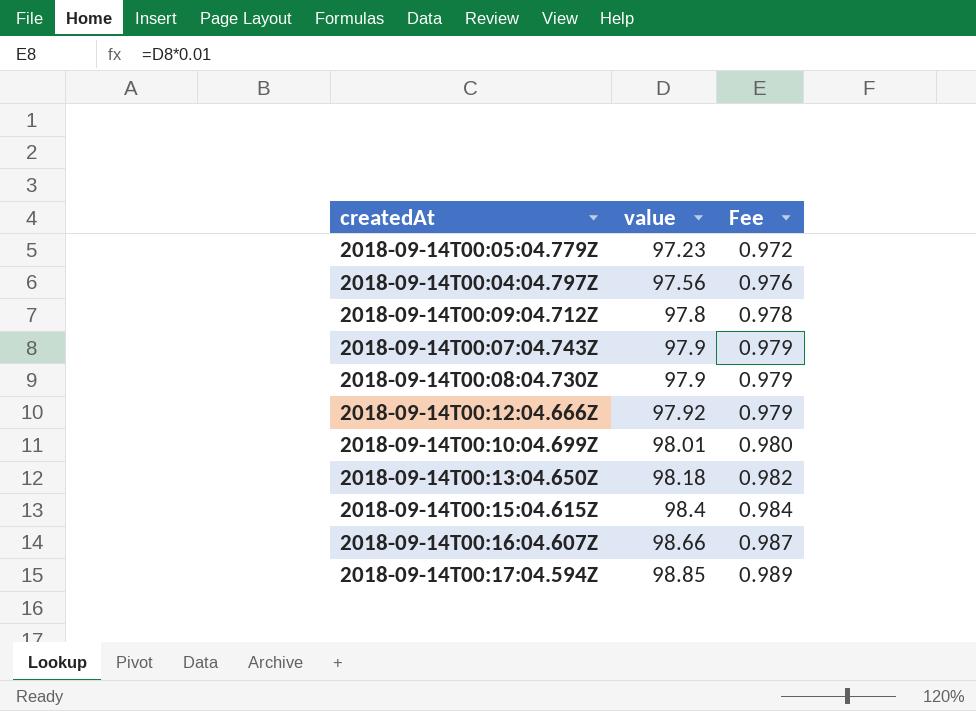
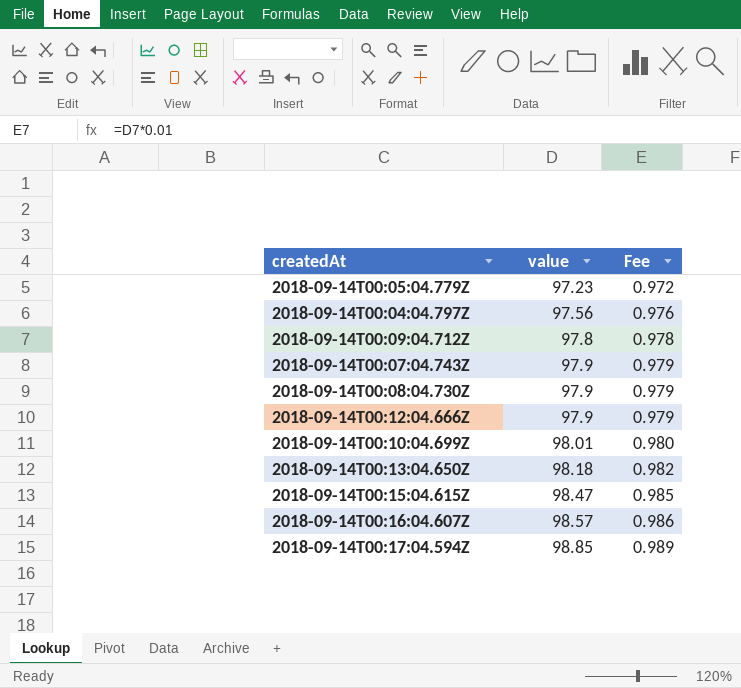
2018-09-14T00:12:04.666Z | value: 97.92 -> 97.9
2018-09-14T00:15:04.615Z | value: 98.4 -> 98.47
2018-09-14T00:15:04.615Z | Fee: 0.984 -> 0.985
2018-09-14T00:16:04.607Z | value: 98.66 -> 98.57
2018-09-14T00:16:04.607Z | Fee: 0.987 -> 0.986

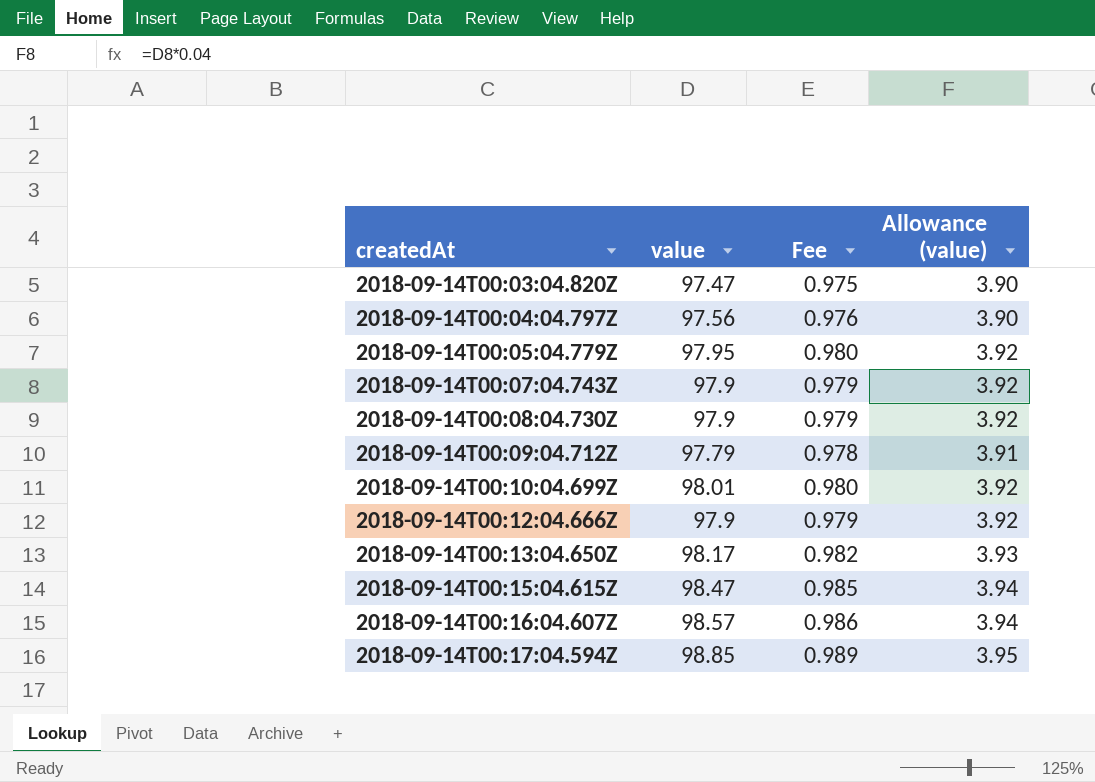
row order: value ascending -> createdAt ascending
column Allowance (value) | formula: none -> [value] * 0.04
row 2018-09-14T00:03:04.820Z: none -> 97.47 | 0.975 | 3.90
2018-09-14T00:05:04.779Z | value: 97.23 -> 97.95
2018-09-14T00:05:04.779Z | Fee: 0.972 -> 0.980
2018-09-14T00:09:04.712Z | value: 97.8 -> 97.79
2018-09-14T00:13:04.650Z | value: 98.18 -> 98.17

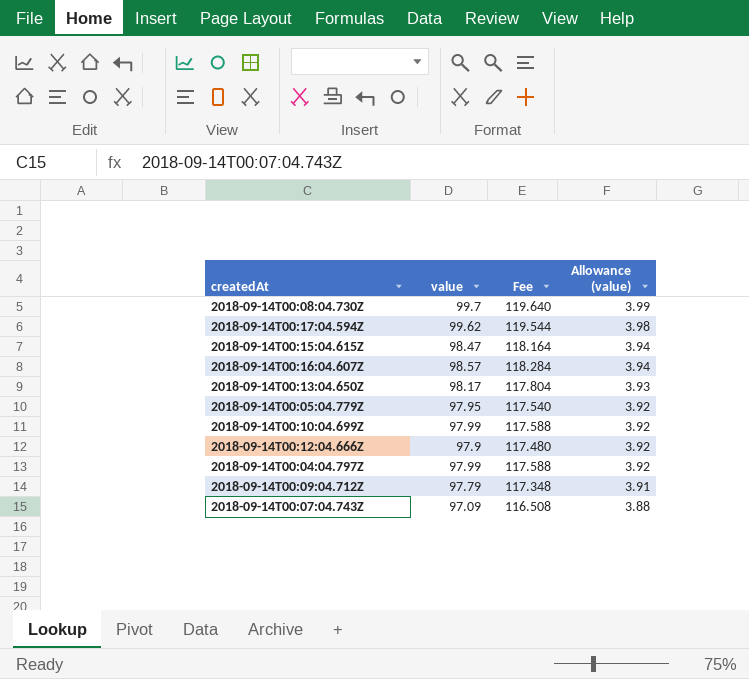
row order: createdAt ascending -> Allowance (value) descending
column Fee | formula: [value] * 0.01 -> [value] * 1.2
row 2018-09-14T00:03:04.820Z: 97.47 | 0.975 | 3.90 -> none
2018-09-14T00:08:04.730Z | value: 97.9 -> 99.7
2018-09-14T00:08:04.730Z | Allowance (value): 3.92 -> 3.99
2018-09-14T00:17:04.594Z | value: 98.85 -> 99.62
2018-09-14T00:17:04.594Z | Allowance (value): 3.95 -> 3.98
2018-09-14T00:10:04.699Z | value: 98.01 -> 97.99
2018-09-14T00:04:04.797Z | value: 97.56 -> 97.99
2018-09-14T00:04:04.797Z | Allowance (value): 3.90 -> 3.92
2018-09-14T00:07:04.743Z | value: 97.9 -> 97.09
2018-09-14T00:07:04.743Z | Allowance (value): 3.92 -> 3.88

